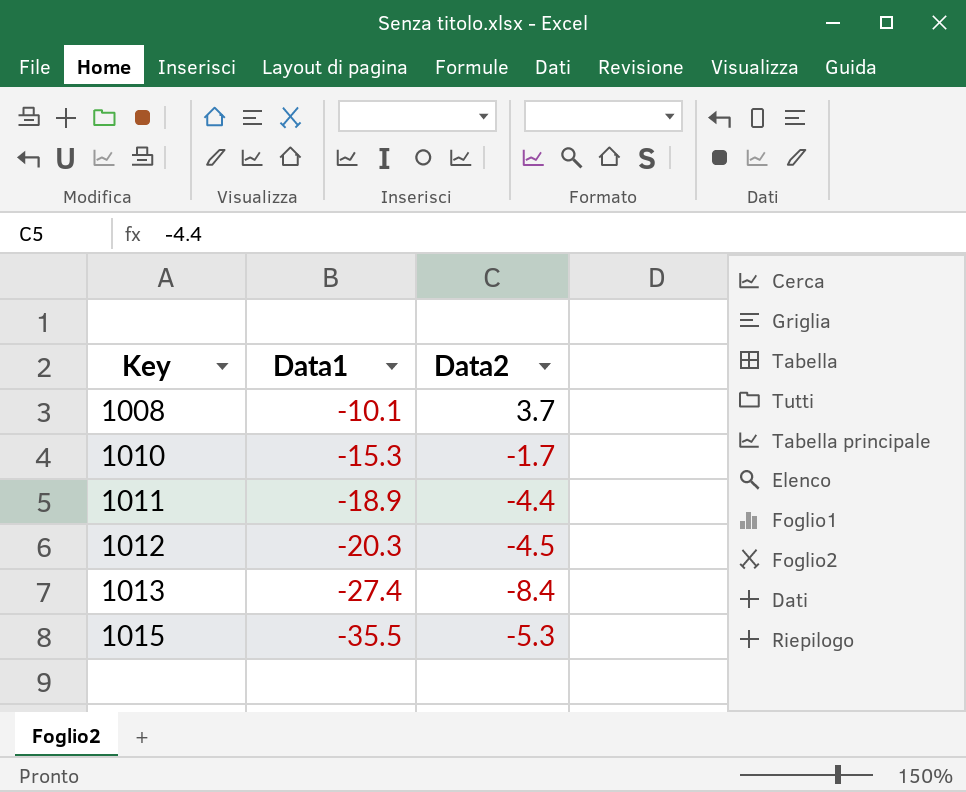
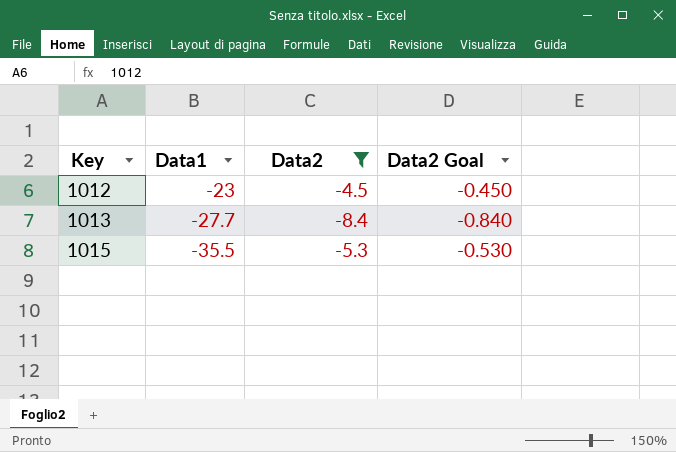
filter: none -> Data2 <= -4.5
column Data2 Goal | formula: none -> [Data2] * 0.1
1012 | Data1: -20.3 -> -23
1013 | Data1: -27.4 -> -27.7

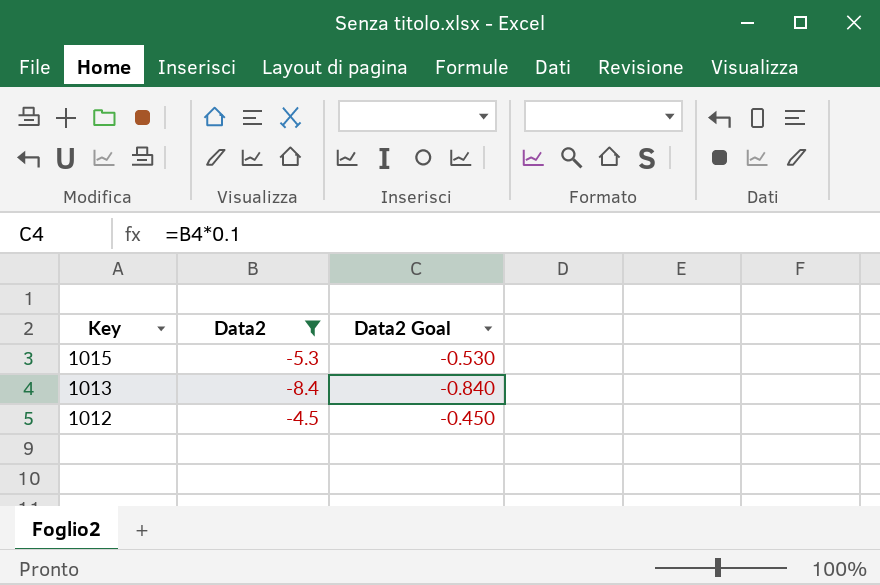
row order: Key ascending -> Key descending
column Data1 | position: 2 -> none

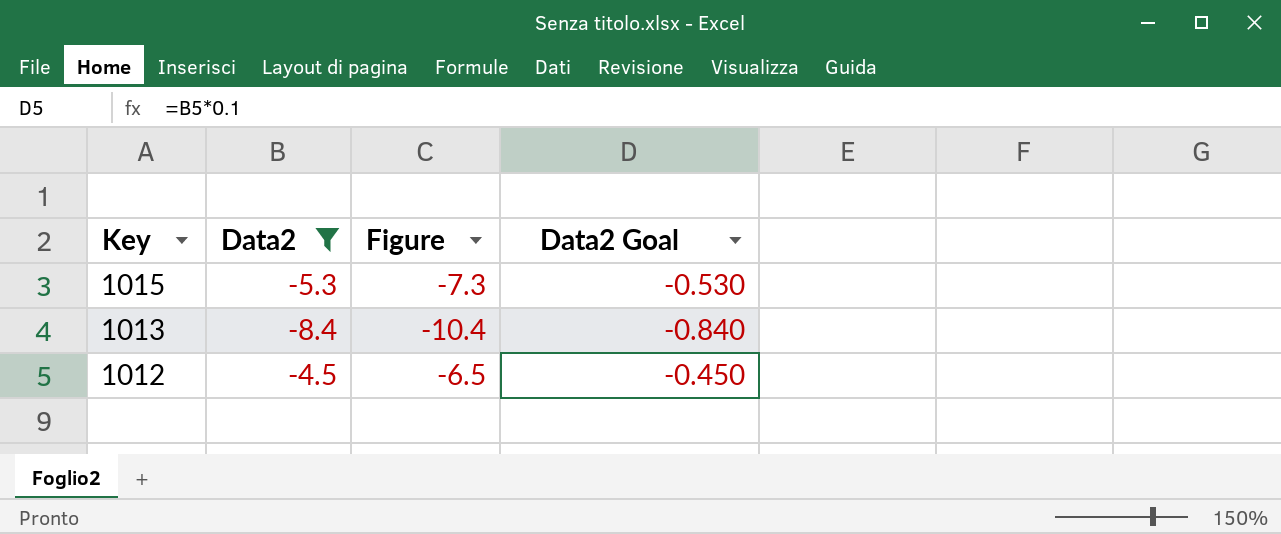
column Figure | formula: none -> [Data2] - 2

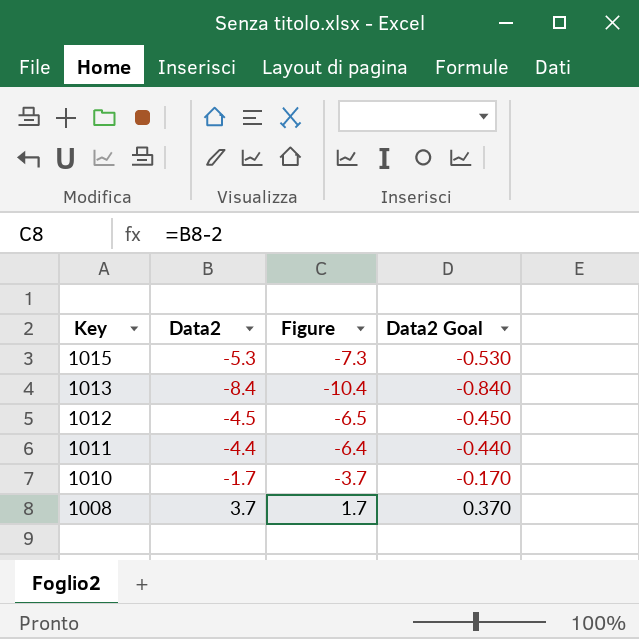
filter: Data2 <= -4.5 -> none

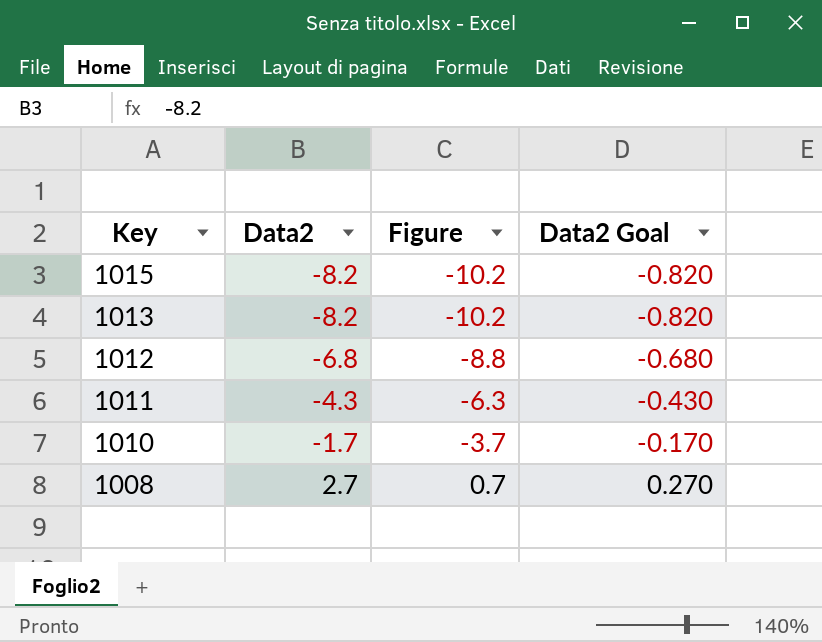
1015 | Data2: -5.3 -> -8.2
1015 | Figure: -7.3 -> -10.2
1015 | Data2 Goal: -0.530 -> -0.820
1013 | Data2: -8.4 -> -8.2
1013 | Figure: -10.4 -> -10.2
1013 | Data2 Goal: -0.840 -> -0.820
1012 | Data2: -4.5 -> -6.8
1012 | Figure: -6.5 -> -8.8
1012 | Data2 Goal: -0.450 -> -0.680
1011 | Data2: -4.4 -> -4.3
1011 | Figure: -6.4 -> -6.3
1011 | Data2 Goal: -0.440 -> -0.430
1008 | Data2: 3.7 -> 2.7
1008 | Figure: 1.7 -> 0.7
1008 | Data2 Goal: 0.370 -> 0.270

